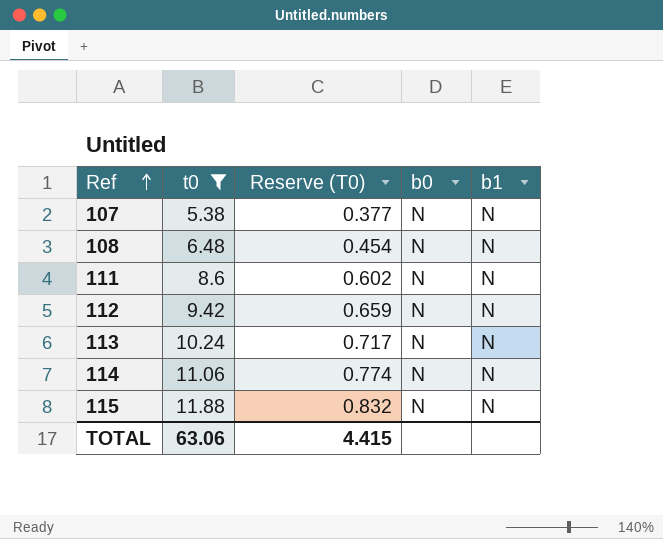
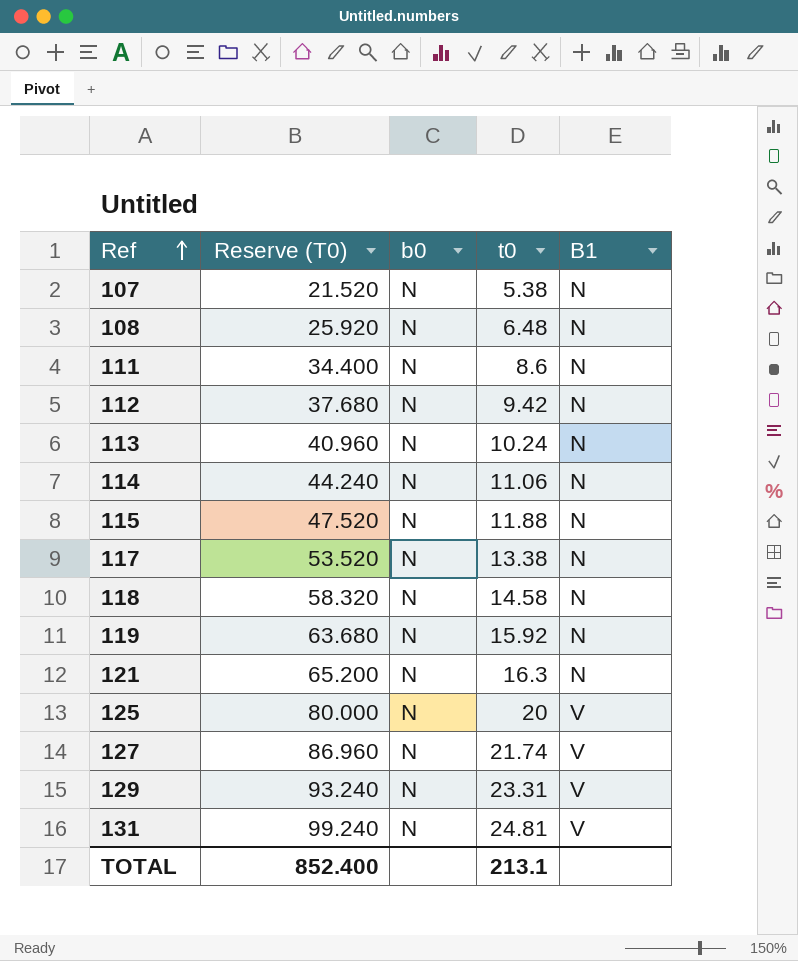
filter: t0 <= 11.88 -> none
column Reserve (T0) | formula: [t0] * 0.07 -> [t0] * 4
column t0 | position: 2 -> 4
column name: b1 -> B1
TOTAL | Reserve (T0): 4.415 -> 852.400
TOTAL | t0: 63.06 -> 213.1

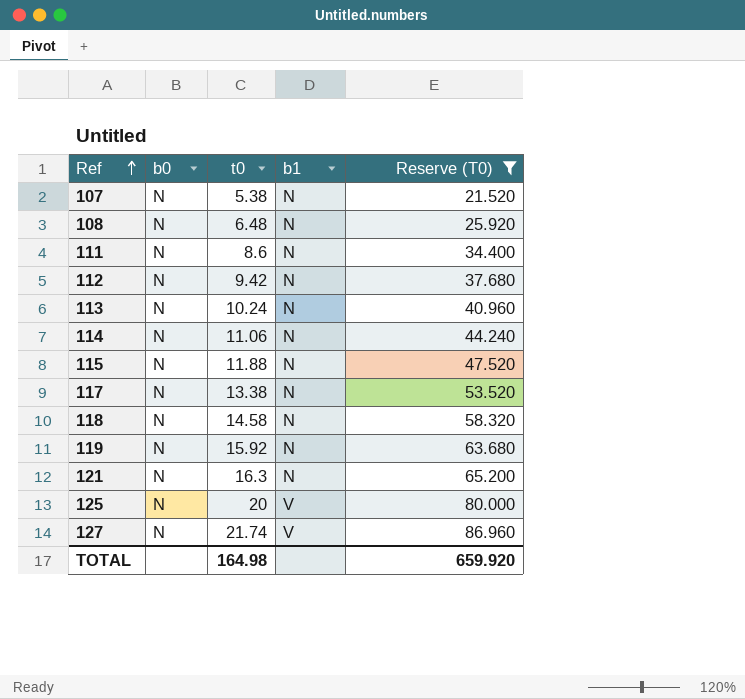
filter: none -> Reserve (T0) <= 86.960
column name: B1 -> b1
column Reserve (T0) | position: 2 -> 5
TOTAL | t0: 213.1 -> 164.98
TOTAL | Reserve (T0): 852.400 -> 659.920

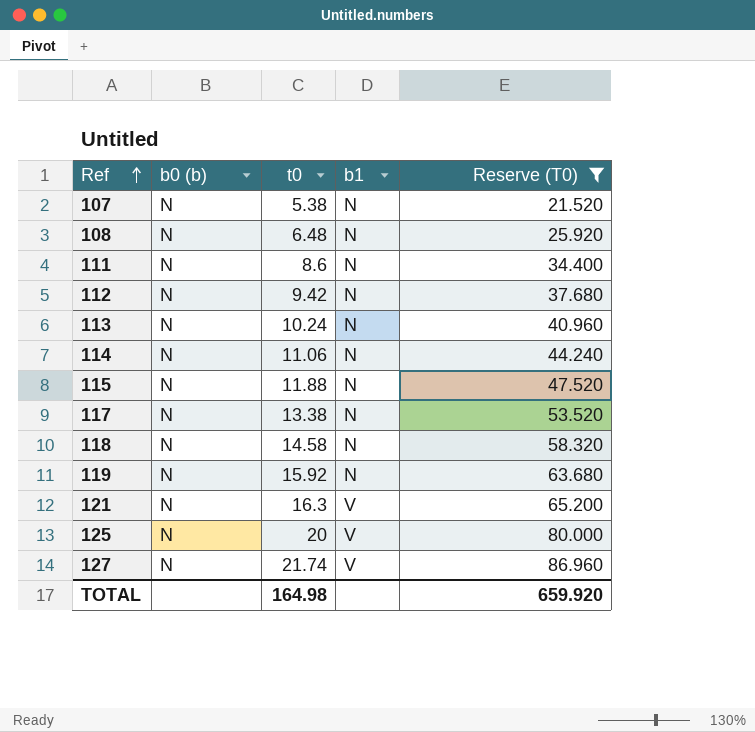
column name: b0 -> b0 (b)
121 | b1: N -> V

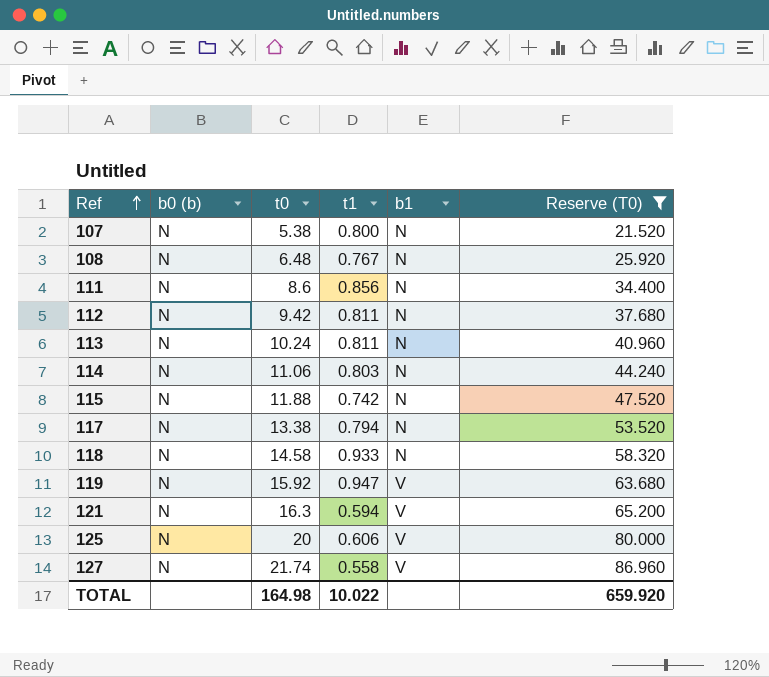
column t1 | position: none -> 4
119 | b1: N -> V

